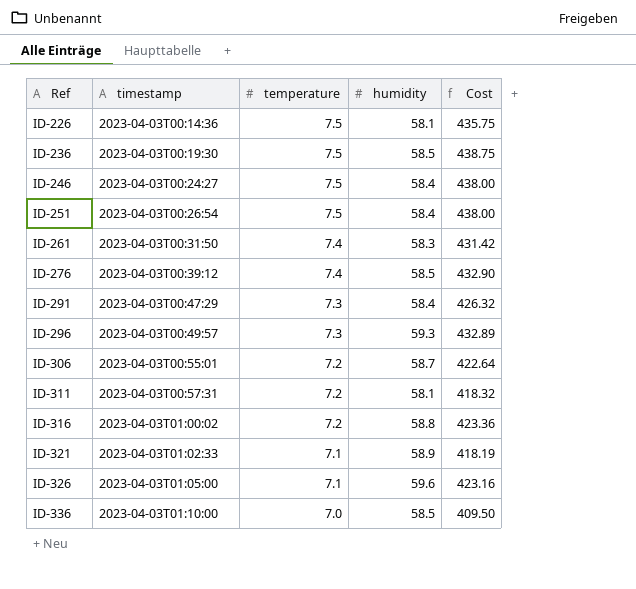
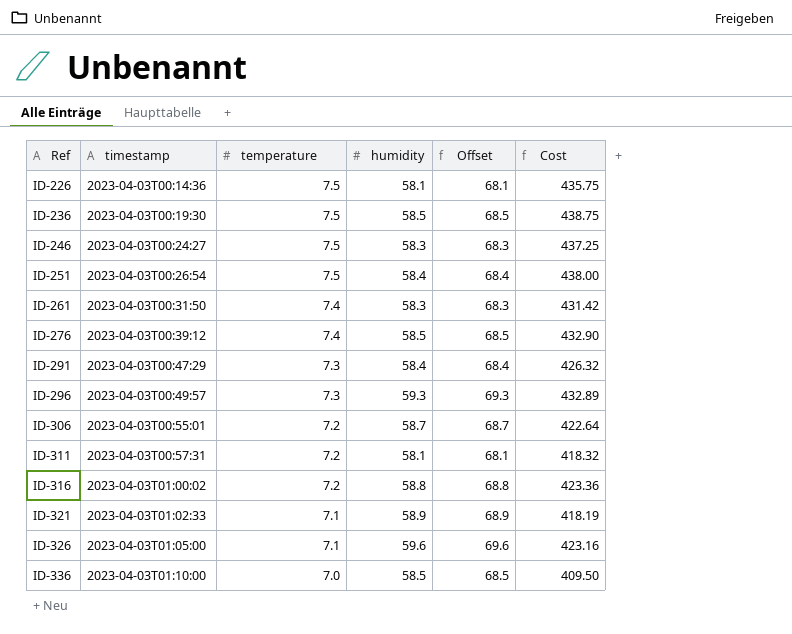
column Offset | formula: none -> [humidity] + 10
ID-246 | humidity: 58.4 -> 58.3
ID-246 | Cost: 438.00 -> 437.25

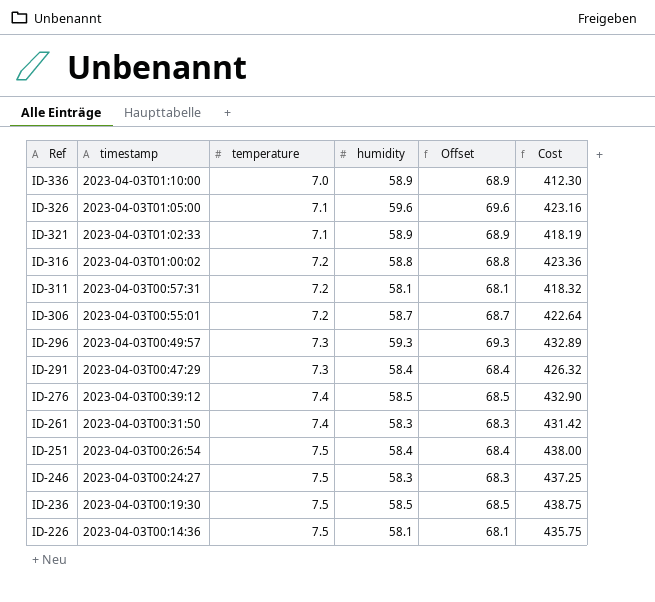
row order: Ref ascending -> Ref descending
ID-336 | humidity: 58.5 -> 58.9
ID-336 | Offset: 68.5 -> 68.9
ID-336 | Cost: 409.50 -> 412.30

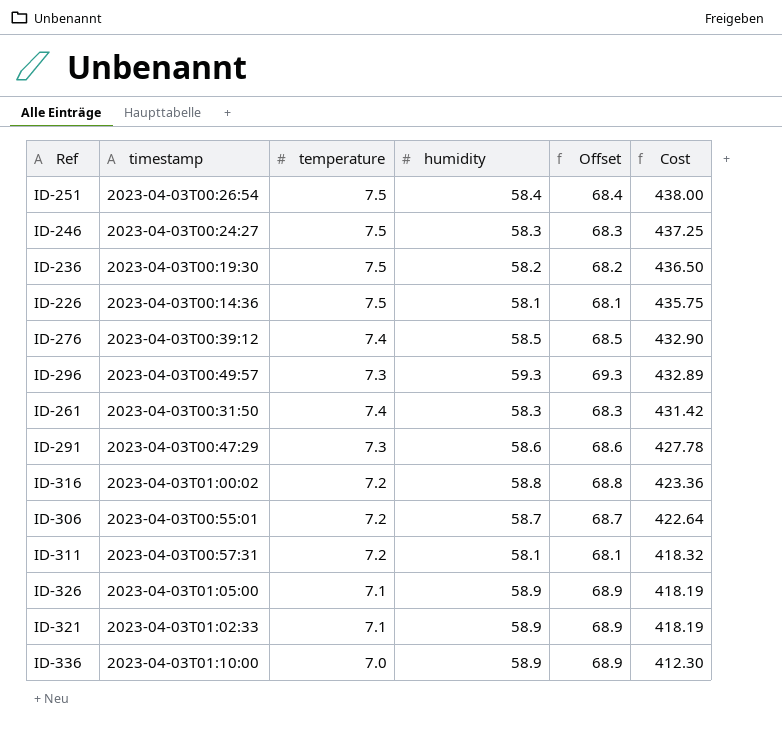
row order: Ref descending -> Cost descending
ID-236 | humidity: 58.5 -> 58.2
ID-236 | Offset: 68.5 -> 68.2
ID-236 | Cost: 438.75 -> 436.50
ID-291 | humidity: 58.4 -> 58.6
ID-291 | Offset: 68.4 -> 68.6
ID-291 | Cost: 426.32 -> 427.78
ID-326 | humidity: 59.6 -> 58.9
ID-326 | Offset: 69.6 -> 68.9
ID-326 | Cost: 423.16 -> 418.19

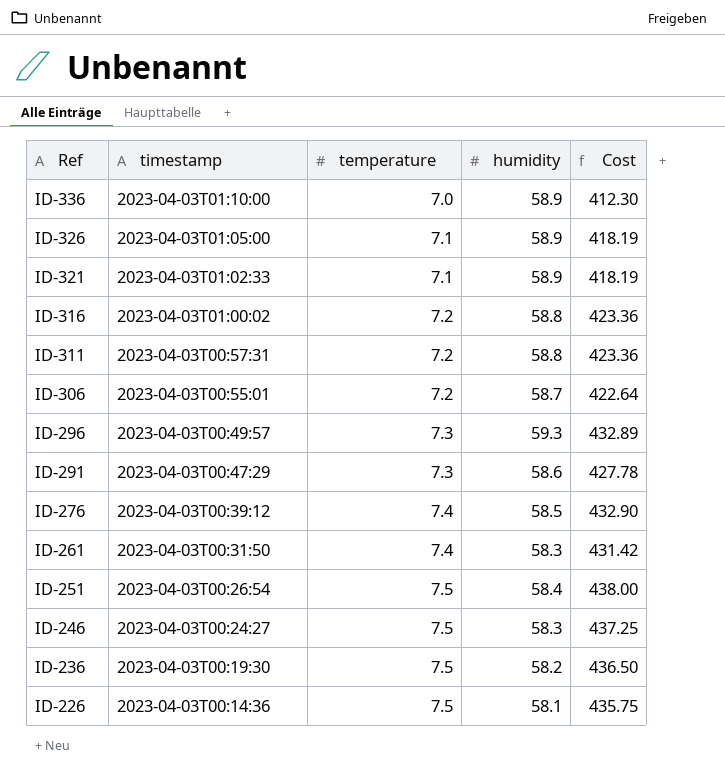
row order: Cost descending -> Ref descending
column Offset | formula: [humidity] + 10 -> none
ID-311 | humidity: 58.1 -> 58.8
ID-311 | Cost: 418.32 -> 423.36

